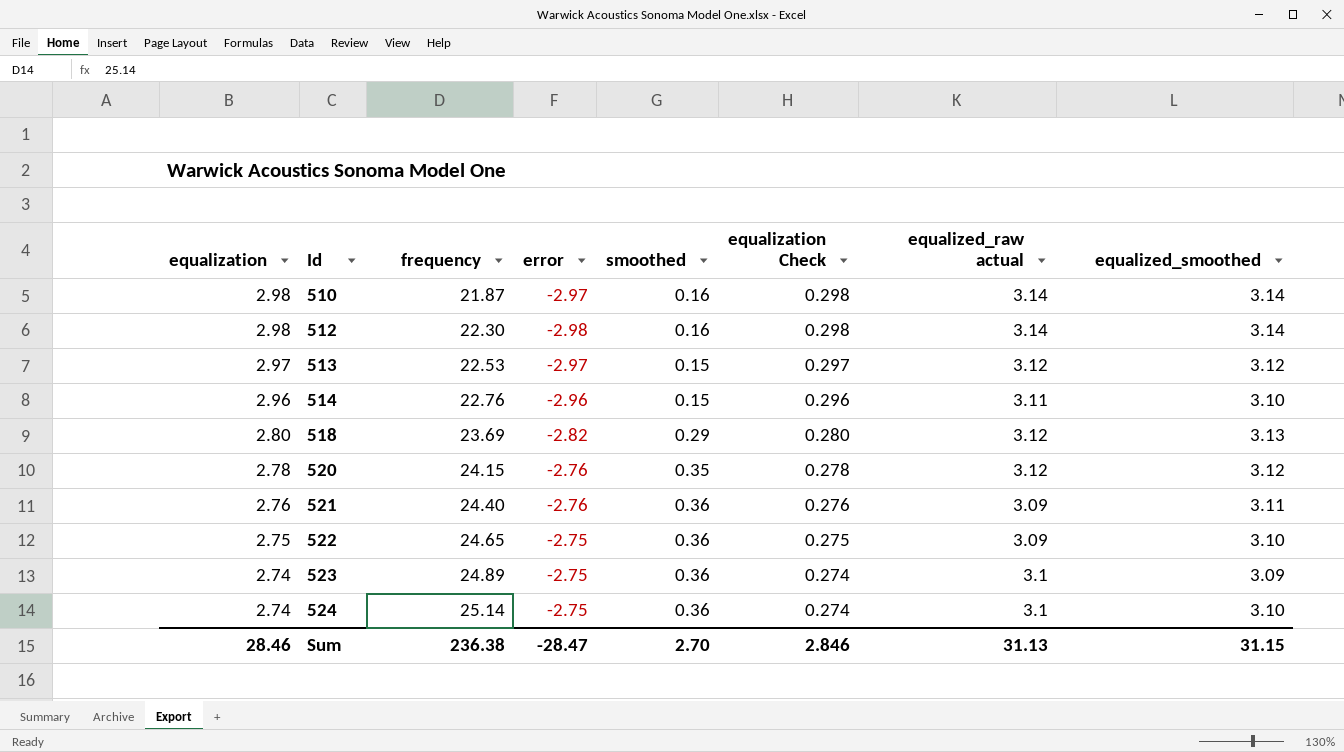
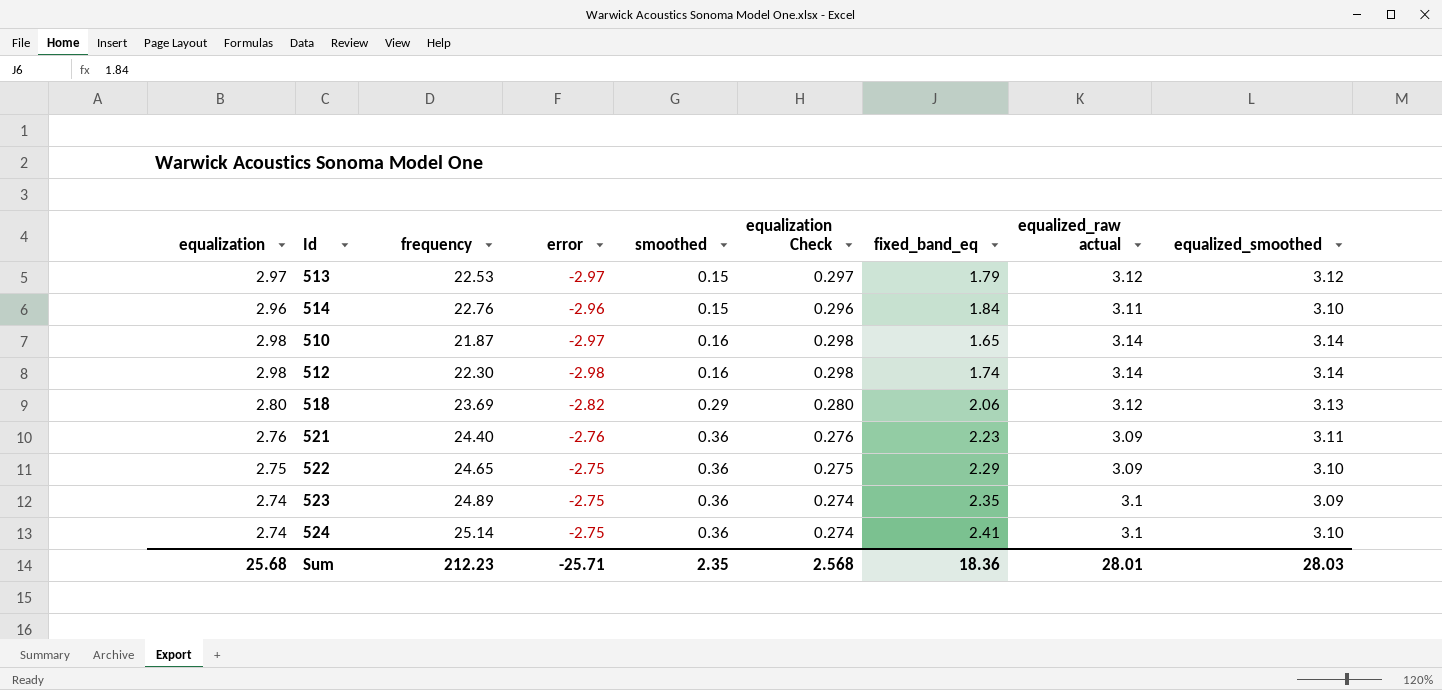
row order: equalization descending -> smoothed ascending
column fixed_band_eq | position: none -> 7
row 520: 2.78 | 24.15 | -2.76 | 0.35 | 0.278 | 3.12 | 3.12 -> none
Sum | equalization: 28.46 -> 25.68
Sum | frequency: 236.38 -> 212.23
Sum | error: -28.47 -> -25.71
Sum | smoothed: 2.70 -> 2.35
Sum | equalization Check: 2.846 -> 2.568
Sum | equalized_raw actual: 31.13 -> 28.01
Sum | equalized_smoothed: 31.15 -> 28.03

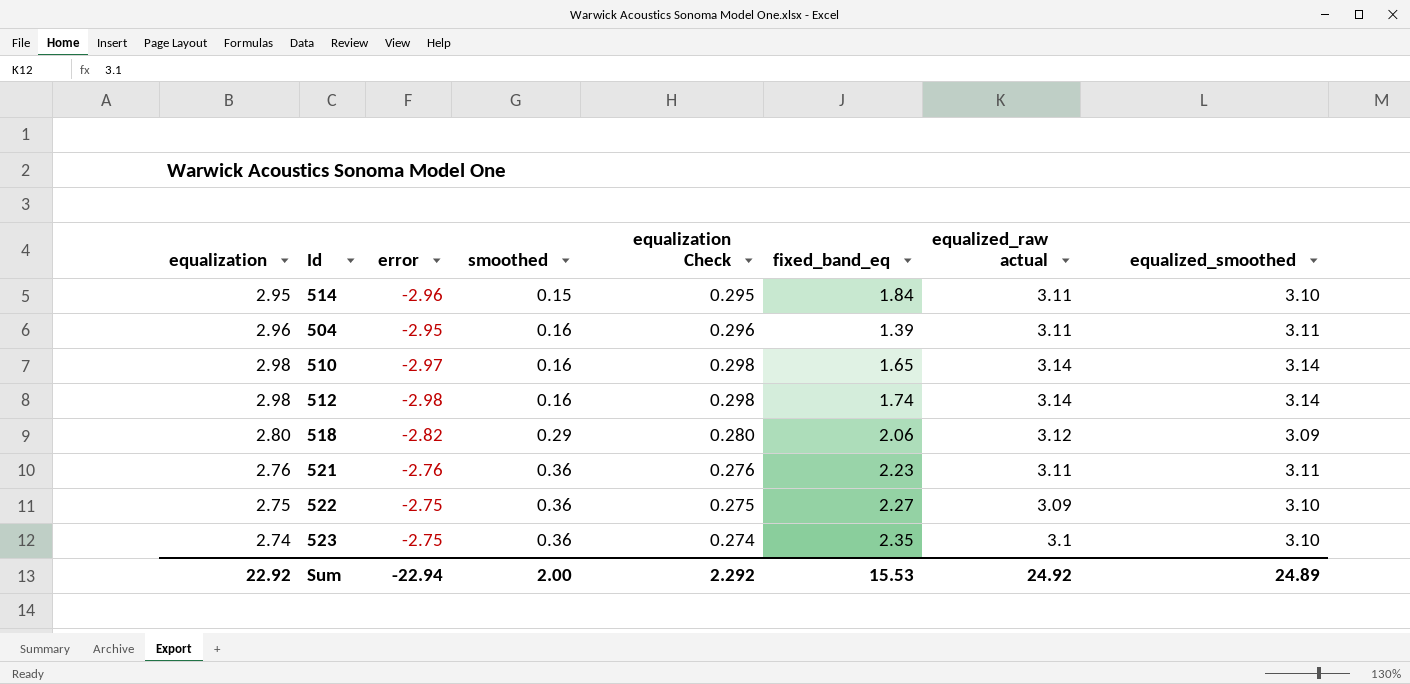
column frequency | position: 3 -> none
row 513: 2.97 | 22.53 | -2.97 | 0.15 | 0.297 | 1.79 | 3.12 | 3.12 -> none
row 524: 2.74 | 25.14 | -2.75 | 0.36 | 0.274 | 2.41 | 3.1 | 3.10 -> none
514 | equalization: 2.96 -> 2.95
514 | equalization Check: 0.296 -> 0.295
row 504: none -> 2.96 | -2.95 | 0.16 | 0.296 | 1.39 | 3.11 | 3.11
518 | equalized_smoothed: 3.13 -> 3.09
521 | equalized_raw actual: 3.09 -> 3.11
522 | fixed_band_eq: 2.29 -> 2.27
523 | equalized_smoothed: 3.09 -> 3.10
Sum | equalization: 25.68 -> 22.92
Sum | error: -25.71 -> -22.94
Sum | smoothed: 2.35 -> 2.00
Sum | equalization Check: 2.568 -> 2.292
Sum | fixed_band_eq: 18.36 -> 15.53
Sum | equalized_raw actual: 28.01 -> 24.92
Sum | equalized_smoothed: 28.03 -> 24.89

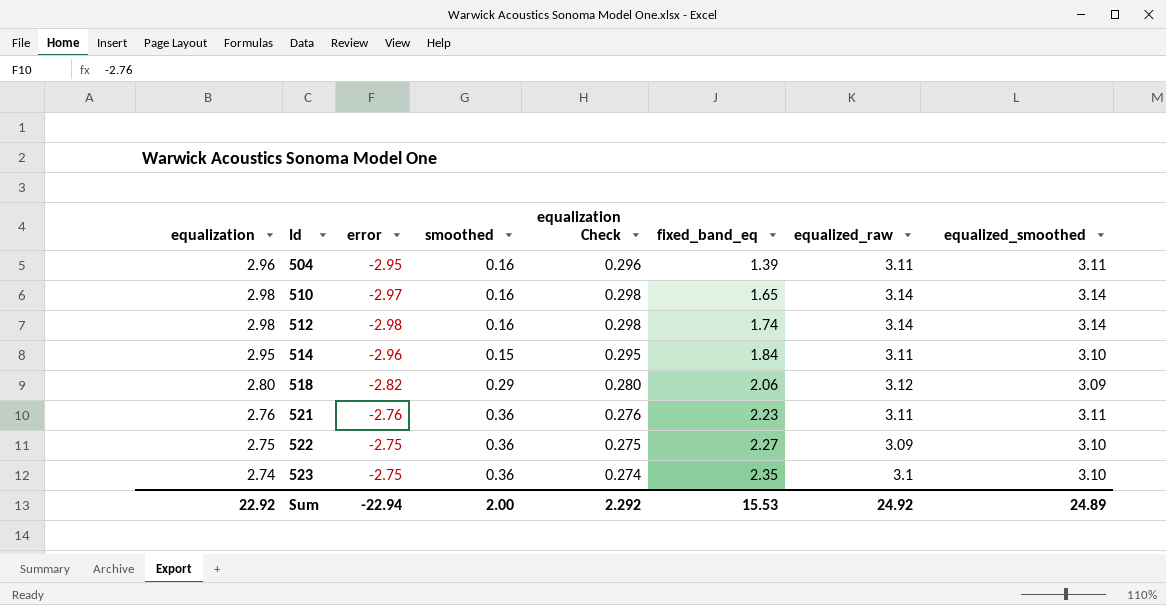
row order: smoothed ascending -> Id ascending
column name: equalized_raw actual -> equalized_raw

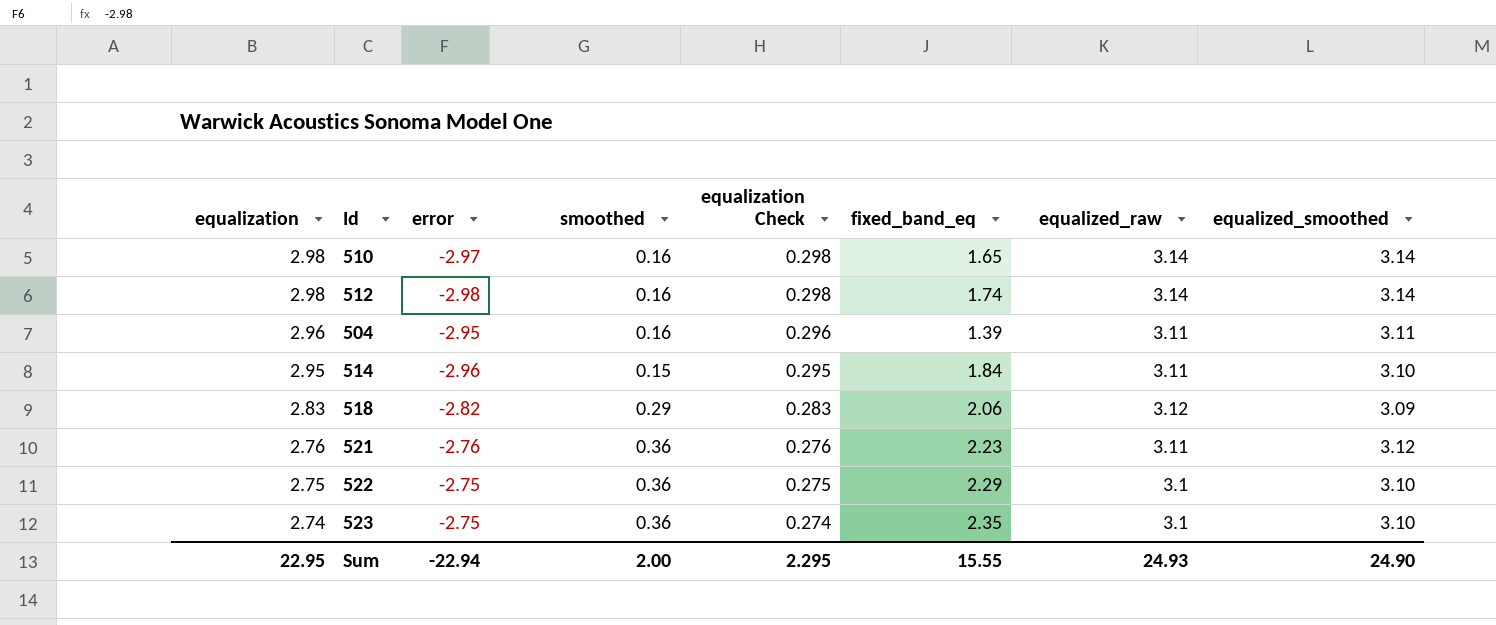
row order: Id ascending -> equalization descending
518 | equalization: 2.80 -> 2.83
518 | equalization Check: 0.280 -> 0.283
521 | equalized_smoothed: 3.11 -> 3.12
522 | fixed_band_eq: 2.27 -> 2.29
522 | equalized_raw: 3.09 -> 3.1
Sum | equalization: 22.92 -> 22.95
Sum | equalization Check: 2.292 -> 2.295
Sum | fixed_band_eq: 15.53 -> 15.55
Sum | equalized_raw: 24.92 -> 24.93
Sum | equalized_smoothed: 24.89 -> 24.90

